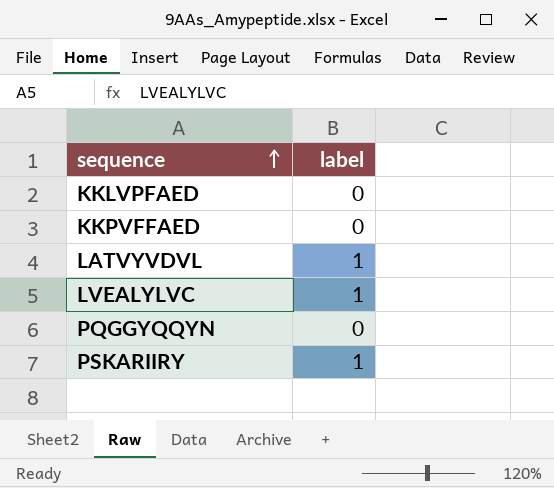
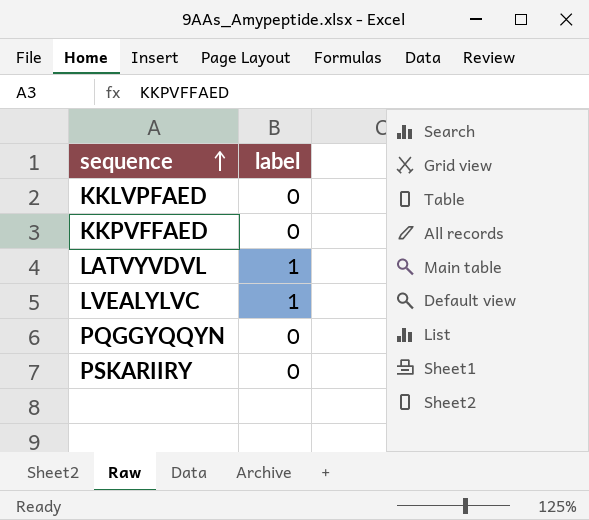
PSKARIIRY | label: 1 -> 0

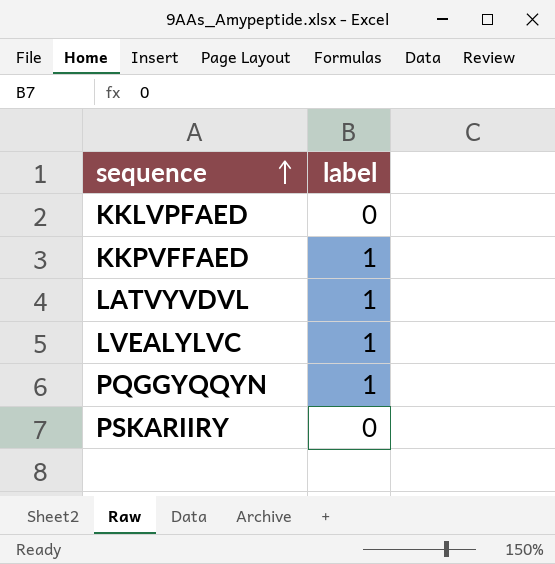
KKPVFFAED | label: 0 -> 1
PQGGYQQYN | label: 0 -> 1

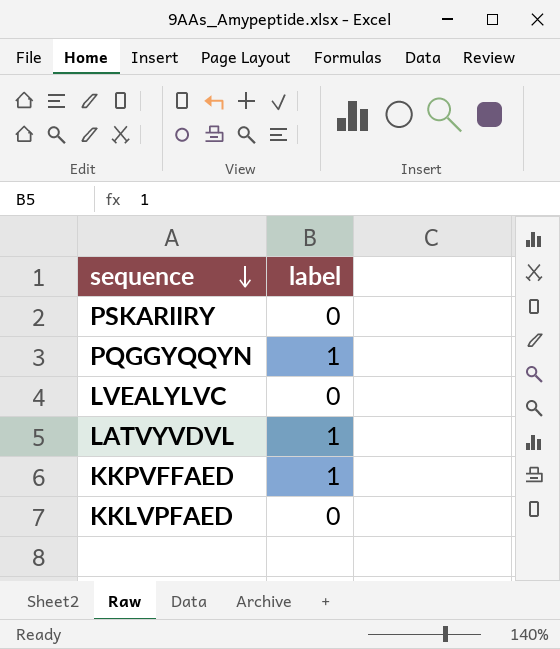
row order: sequence ascending -> sequence descending
LVEALYLVC | label: 1 -> 0

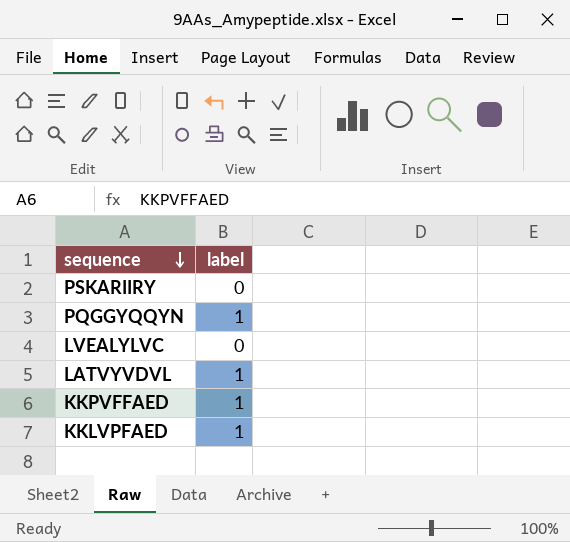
KKLVPFAED | label: 0 -> 1

